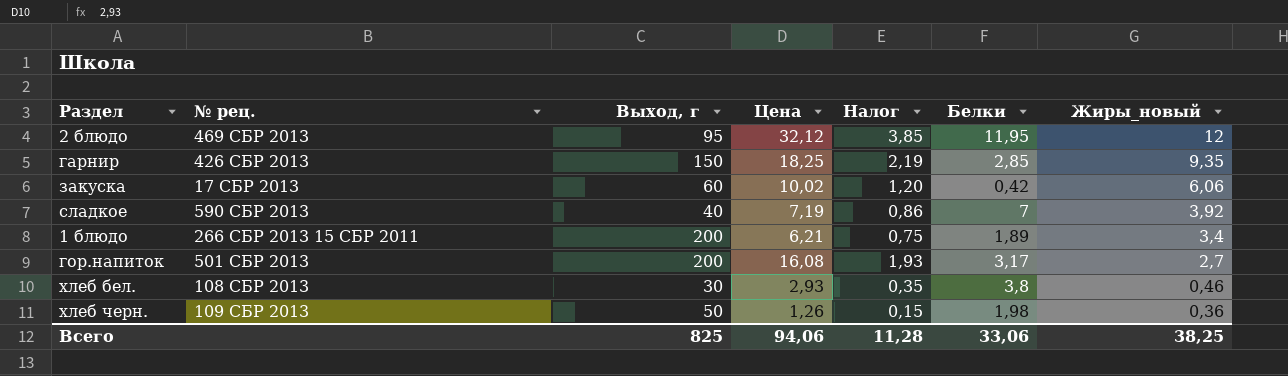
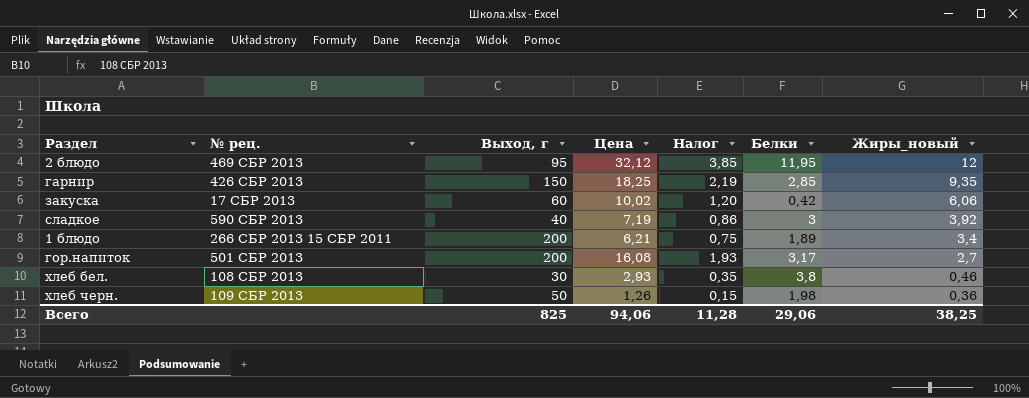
сладкое | Белки: 7 -> 3
Всего | Белки: 33,06 -> 29,06

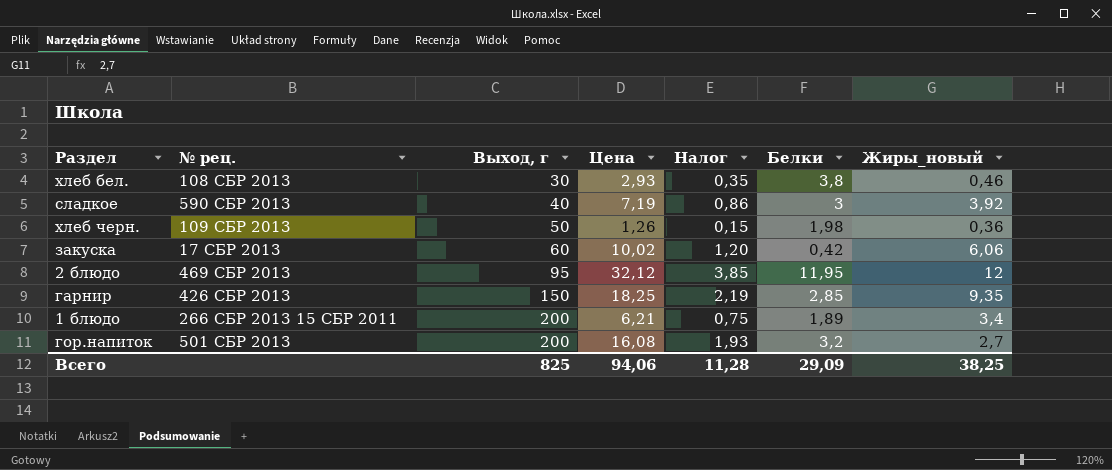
row order: Жиры_новый descending -> Выход, г ascending
гор.напиток | Белки: 3,17 -> 3,2
Всего | Белки: 29,06 -> 29,09

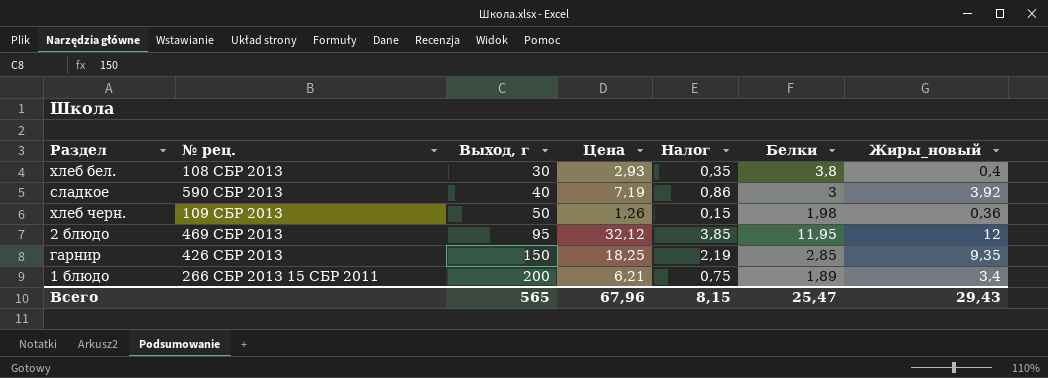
row закуска: 17 СБР 2013 | 60 | 10,02 | 1,20 | 0,42 | 6,06 -> none
row гор.напиток: 501 СБР 2013 | 200 | 16,08 | 1,93 | 3,2 | 2,7 -> none
хлеб бел. | Жиры_новый: 0,46 -> 0,4
Всего | Выход, г: 825 -> 565
Всего | Цена: 94,06 -> 67,96
Всего | Налог: 11,28 -> 8,15
Всего | Белки: 29,09 -> 25,47
Всего | Жиры_новый: 38,25 -> 29,43

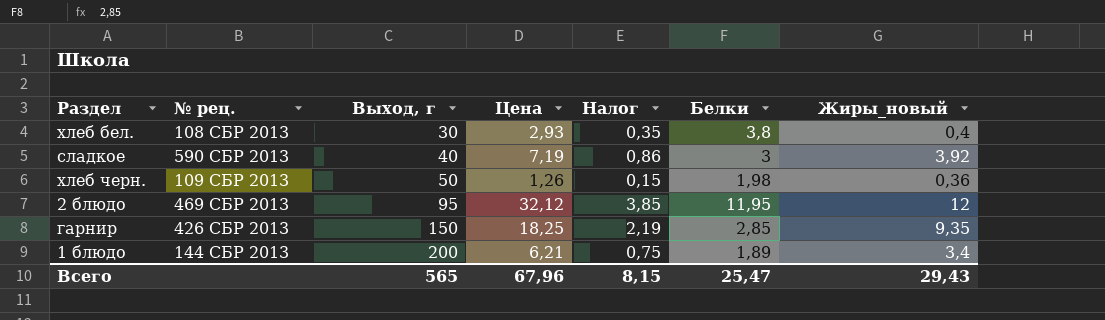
1 блюдо | № рец.: 266 СБР 2013 15 СБР 2011 -> 144 СБР 2013

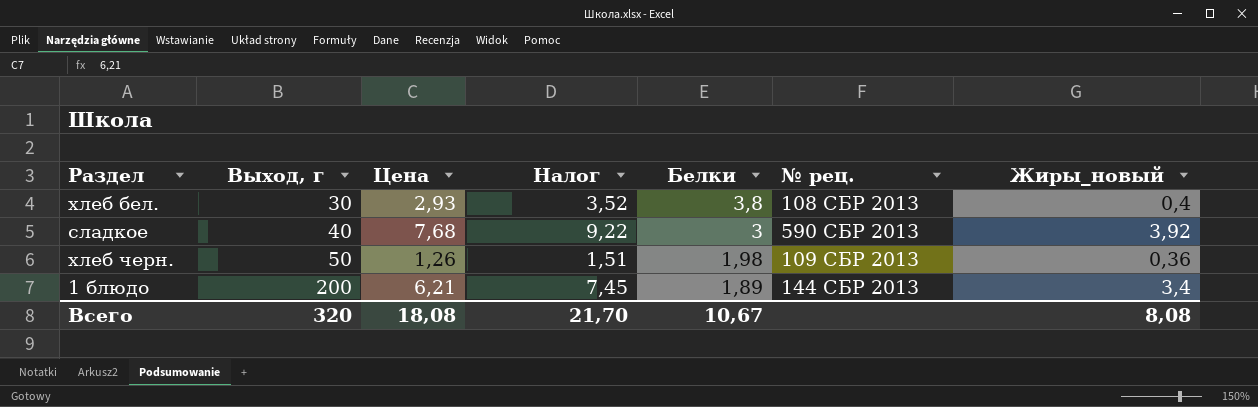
column Налог | formula: [Цена] * 0,12 -> [Цена] * 1,2
column № рец. | position: 2 -> 6
row 2 блюдо: 469 СБР 2013 | 95 | 32,12 | 3,85 | 11,95 | 12 -> none
row гарнир: 426 СБР 2013 | 150 | 18,25 | 2,19 | 2,85 | 9,35 -> none
сладкое | Цена: 7,19 -> 7,68
Всего | Выход, г: 565 -> 320
Всего | Цена: 67,96 -> 18,08
Всего | Налог: 8,15 -> 21,70
Всего | Белки: 25,47 -> 10,67
Всего | Жиры_новый: 29,43 -> 8,08

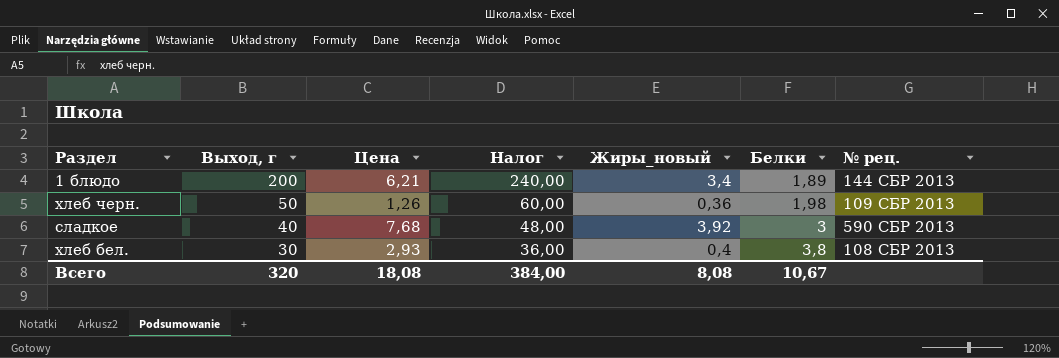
row order: Выход, г ascending -> Выход, г descending
column Налог | formula: [Цена] * 1,2 -> [Выход, г] * 1,2
column Жиры_новый | position: 7 -> 5
Всего | Налог: 21,70 -> 384,00

